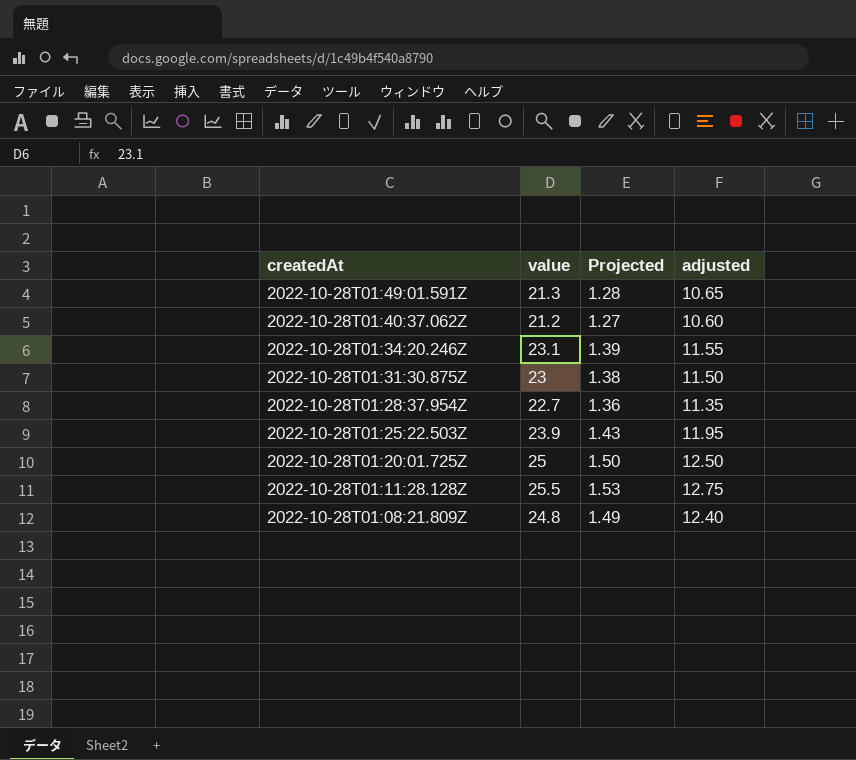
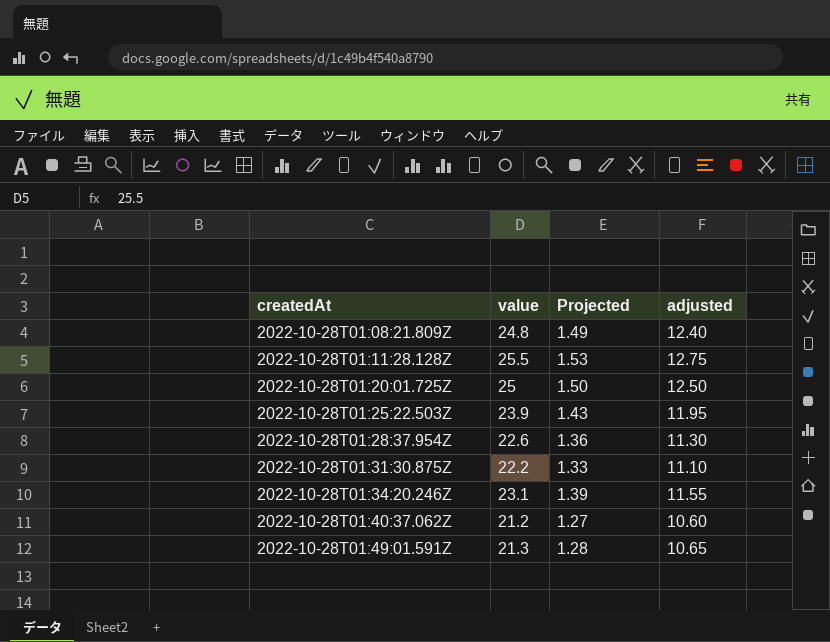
row order: createdAt descending -> createdAt ascending
2022-10-28T01:28:37.954Z | value: 22.7 -> 22.6
2022-10-28T01:28:37.954Z | adjusted: 11.35 -> 11.30
2022-10-28T01:31:30.875Z | value: 23 -> 22.2
2022-10-28T01:31:30.875Z | Projected: 1.38 -> 1.33
2022-10-28T01:31:30.875Z | adjusted: 11.50 -> 11.10

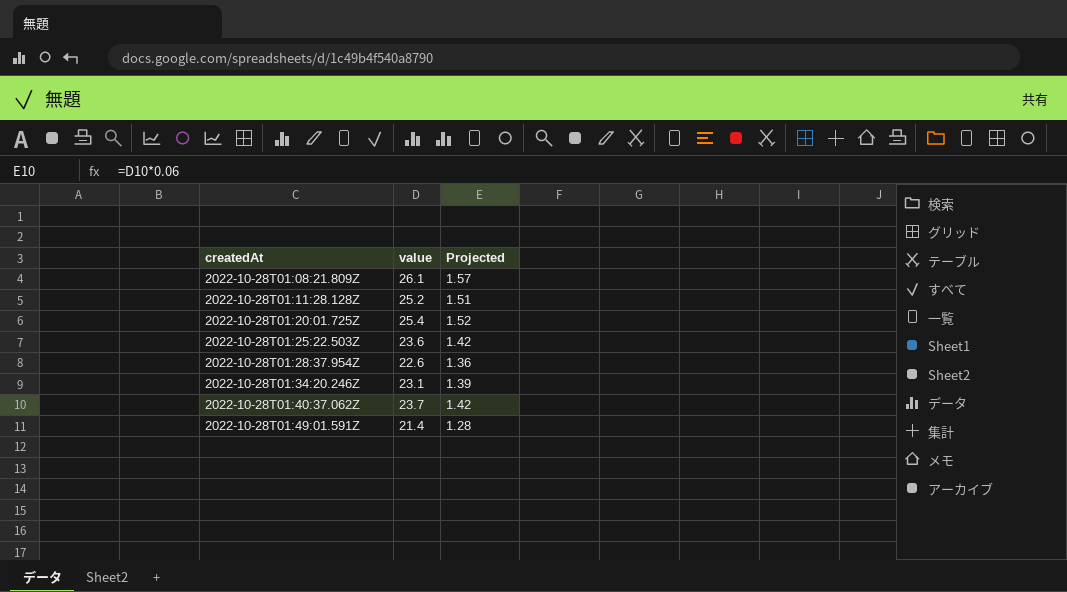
column adjusted | formula: [value] * 0.5 -> none
row 2022-10-28T01:31:30.875Z: 22.2 | 1.33 | 11.10 -> none
2022-10-28T01:08:21.809Z | value: 24.8 -> 26.1
2022-10-28T01:08:21.809Z | Projected: 1.49 -> 1.57
2022-10-28T01:11:28.128Z | value: 25.5 -> 25.2
2022-10-28T01:11:28.128Z | Projected: 1.53 -> 1.51
2022-10-28T01:20:01.725Z | value: 25 -> 25.4
2022-10-28T01:20:01.725Z | Projected: 1.50 -> 1.52
2022-10-28T01:25:22.503Z | value: 23.9 -> 23.6
2022-10-28T01:25:22.503Z | Projected: 1.43 -> 1.42
2022-10-28T01:40:37.062Z | value: 21.2 -> 23.7
2022-10-28T01:40:37.062Z | Projected: 1.27 -> 1.42
2022-10-28T01:49:01.591Z | value: 21.3 -> 21.4

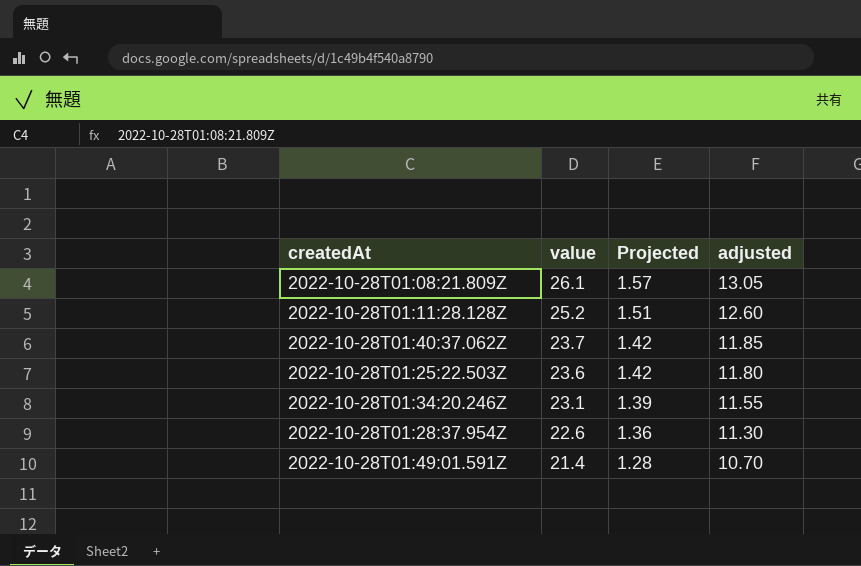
row order: createdAt ascending -> value descending
column adjusted | formula: none -> [value] * 0.5
row 2022-10-28T01:20:01.725Z: 25.4 | 1.52 -> none

